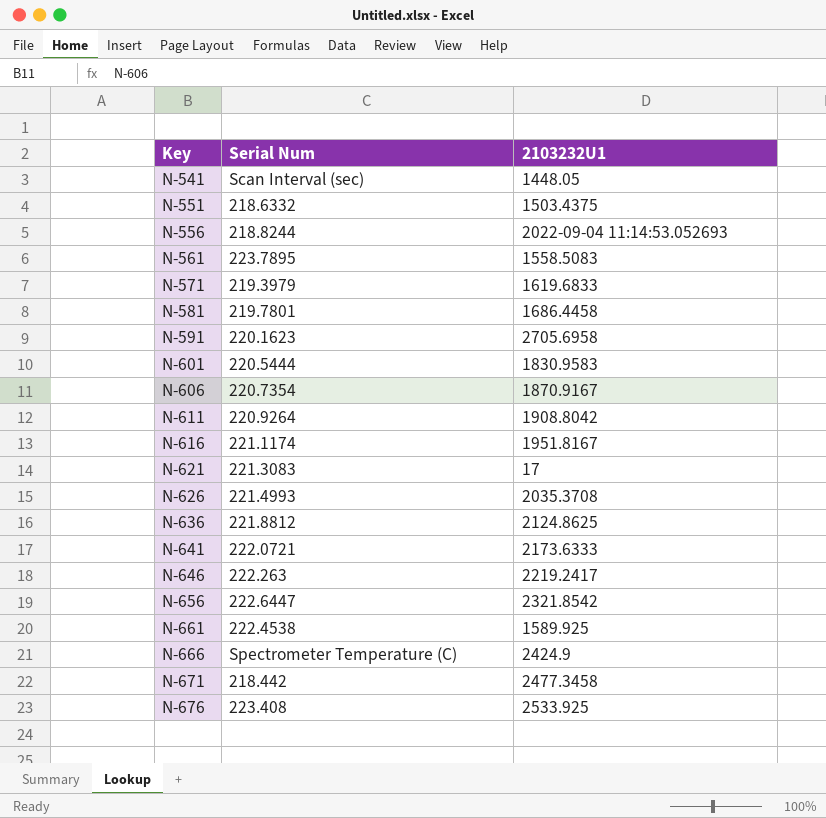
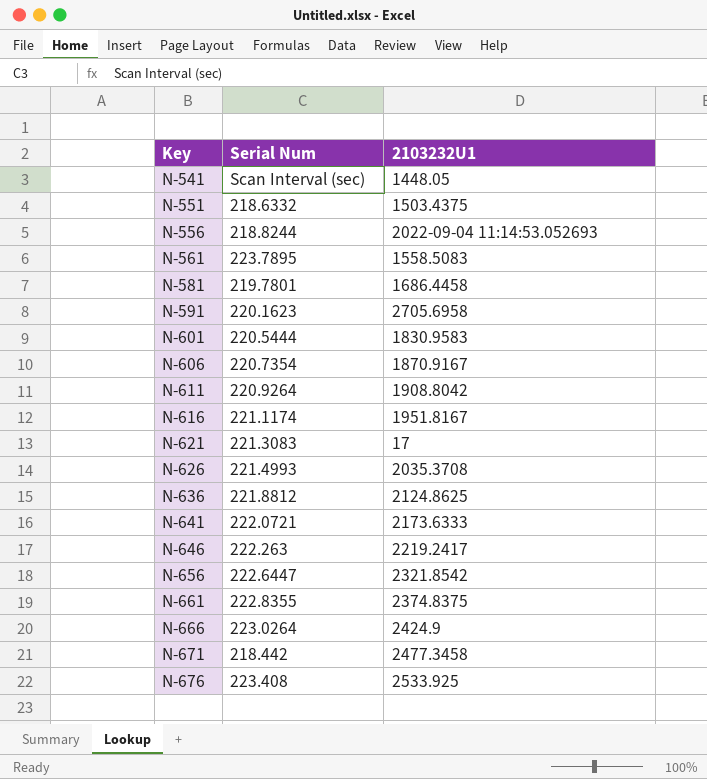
row N-571: 219.3979 | 1619.6833 -> none
N-661 | Serial Num: 222.4538 -> 222.8355
N-661 | 2103232U1: 1589.925 -> 2374.8375
N-666 | Serial Num: Spectrometer Temperature (C) -> 223.0264

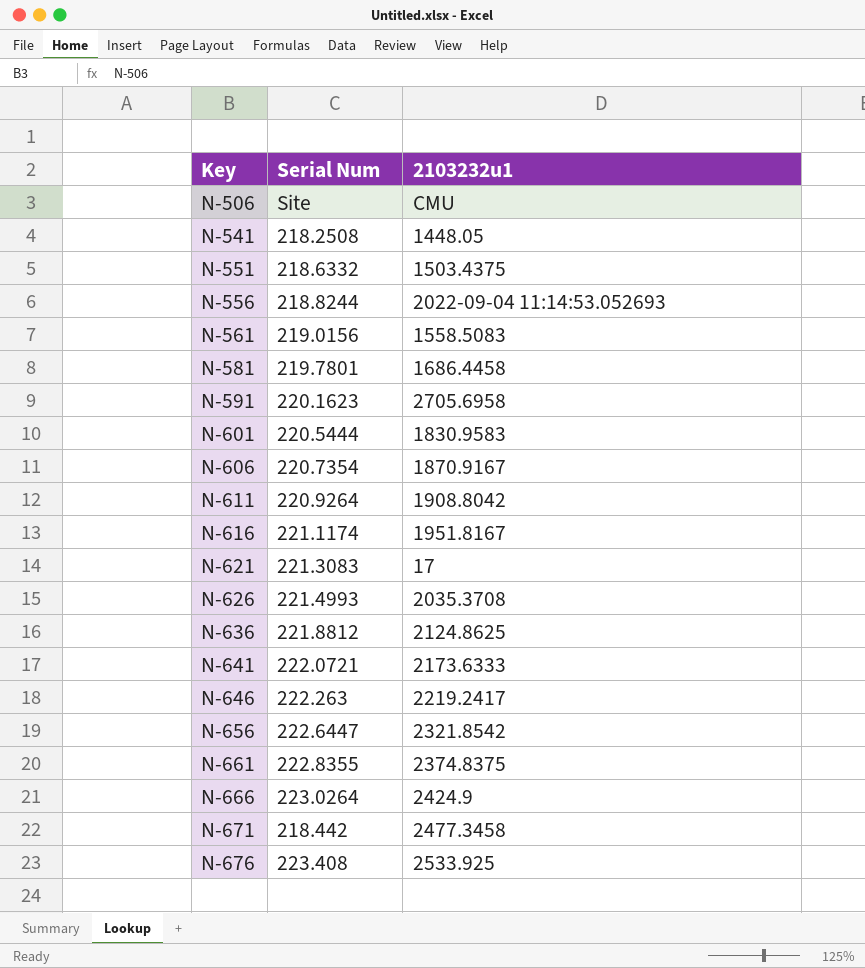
column name: 2103232U1 -> 2103232u1
row N-506: none -> Site | CMU
N-541 | Serial Num: Scan Interval (sec) -> 218.2508
N-561 | Serial Num: 223.7895 -> 219.0156

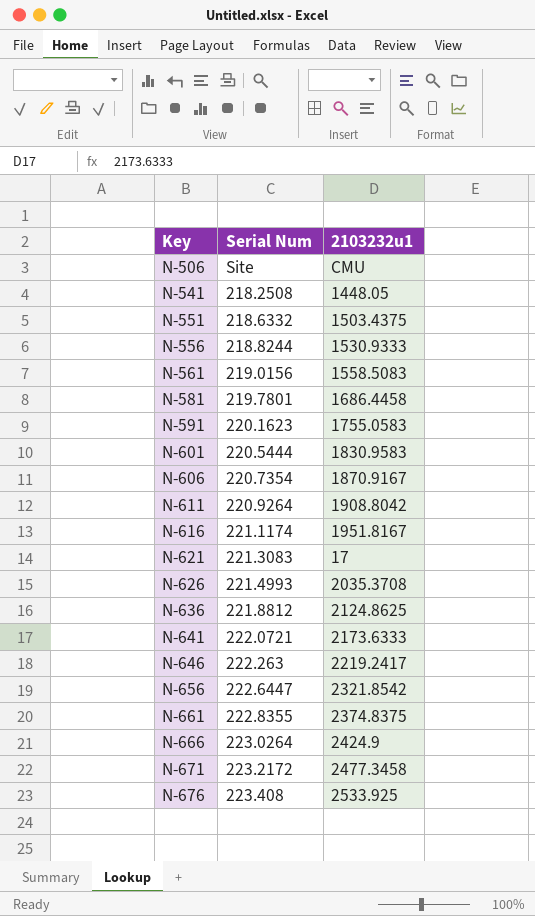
N-556 | 2103232u1: 2022-09-04 11:14:53.052693 -> 1530.9333
N-591 | 2103232u1: 2705.6958 -> 1755.0583
N-671 | Serial Num: 218.442 -> 223.2172

